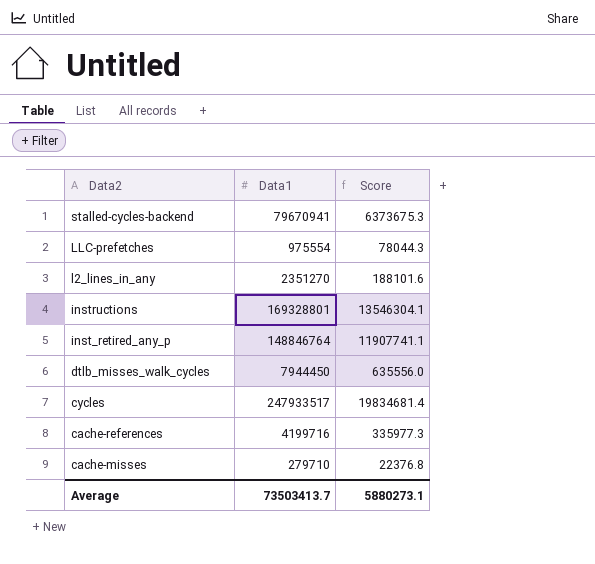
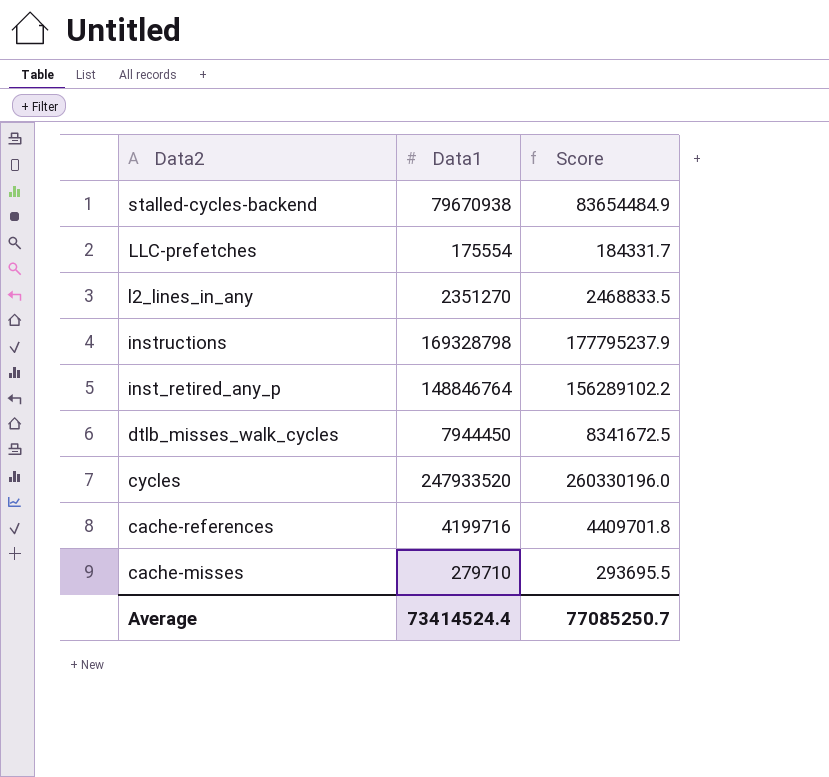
column Score | formula: [Data1] * 0.08 -> [Data1] * 1.05
stalled-cycles-backend | Data1: 79670941 -> 79670938
LLC-prefetches | Data1: 975554 -> 175554
instructions | Data1: 169328801 -> 169328798
cycles | Data1: 247933517 -> 247933520
Average | Data1: 73503413.7 -> 73414524.4
Average | Score: 5880273.1 -> 77085250.7

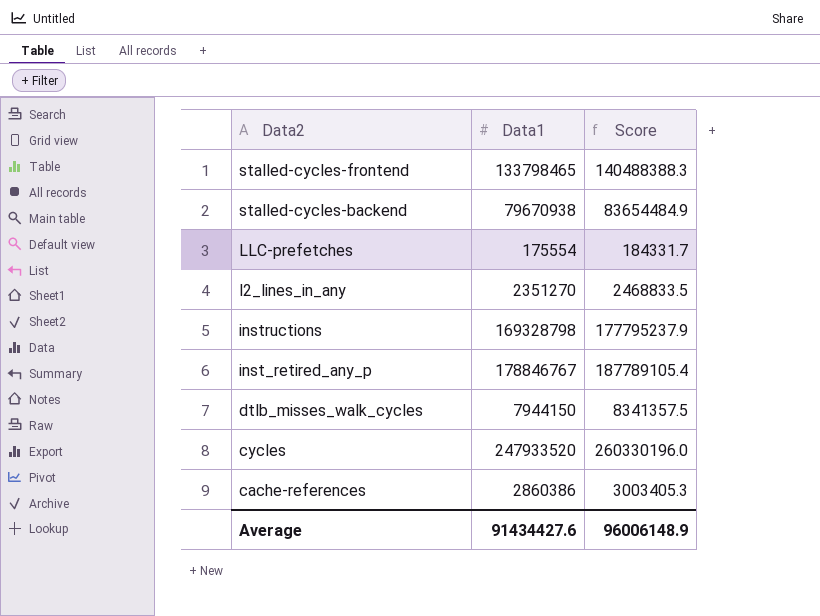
row cache-misses: 279710 | 293695.5 -> none
row stalled-cycles-frontend: none -> 133798465 | 140488388.3
inst_retired_any_p | Data1: 148846764 -> 178846767
inst_retired_any_p | Score: 156289102.2 -> 187789105.4
dtlb_misses_walk_cycles | Data1: 7944450 -> 7944150
dtlb_misses_walk_cycles | Score: 8341672.5 -> 8341357.5
cache-references | Data1: 4199716 -> 2860386
cache-references | Score: 4409701.8 -> 3003405.3
Average | Data1: 73414524.4 -> 91434427.6
Average | Score: 77085250.7 -> 96006148.9

